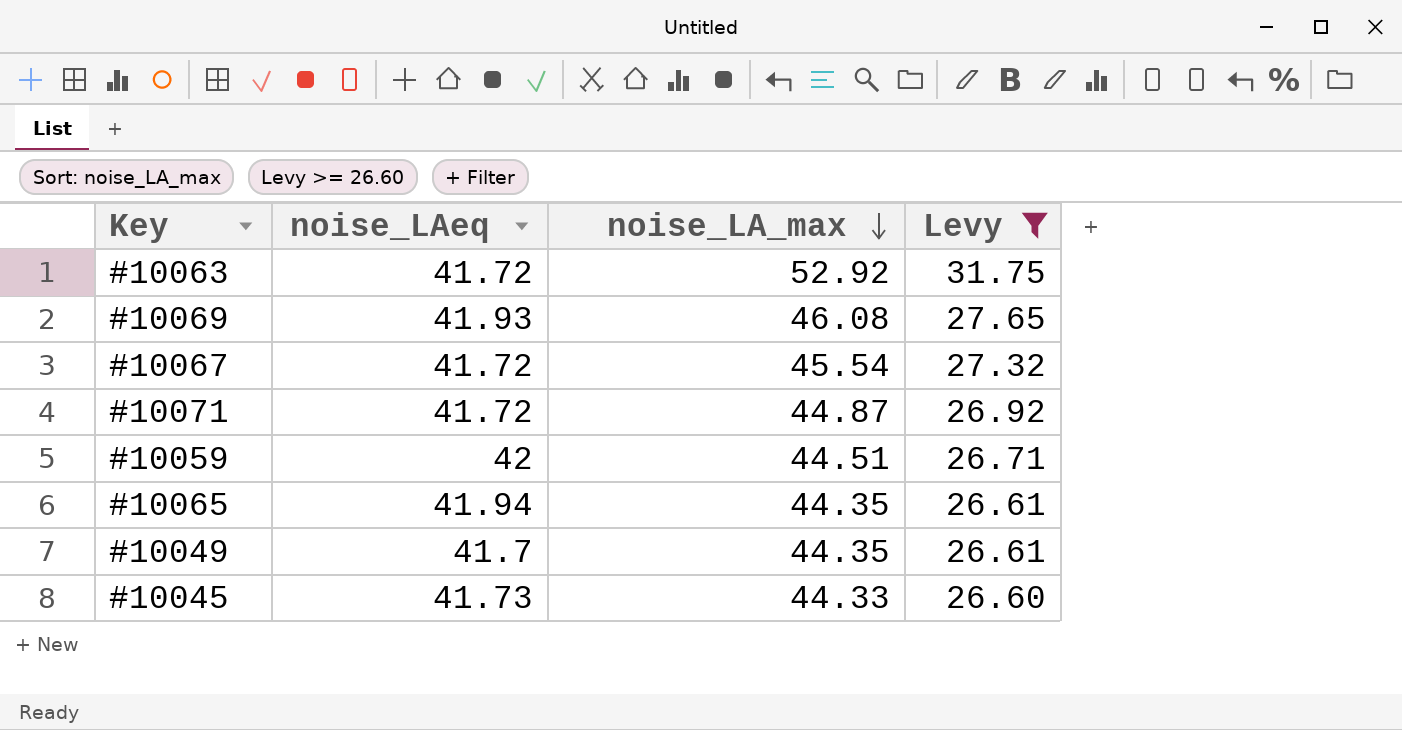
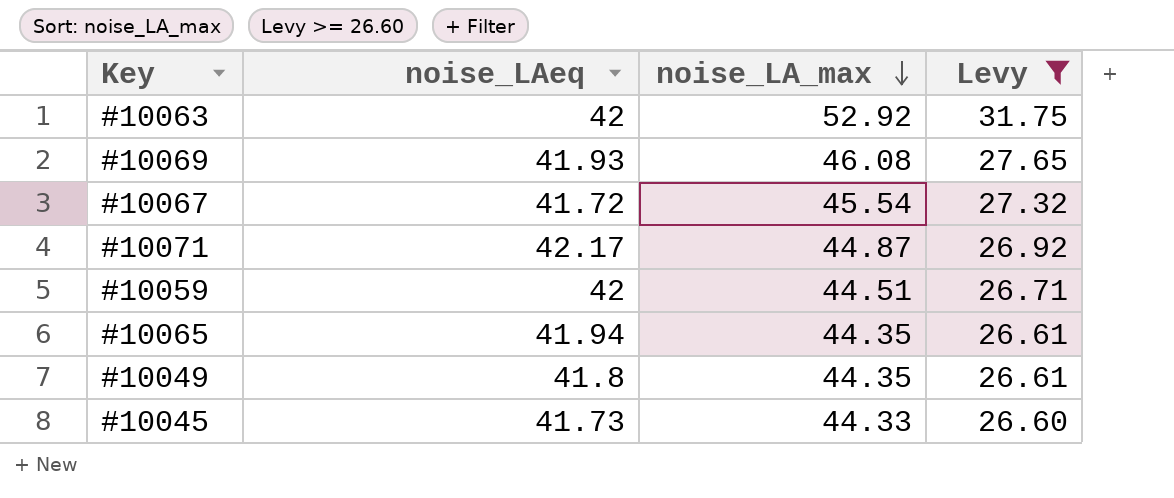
#10063 | noise_LAeq: 41.72 -> 42
#10071 | noise_LAeq: 41.72 -> 42.17
#10049 | noise_LAeq: 41.7 -> 41.8

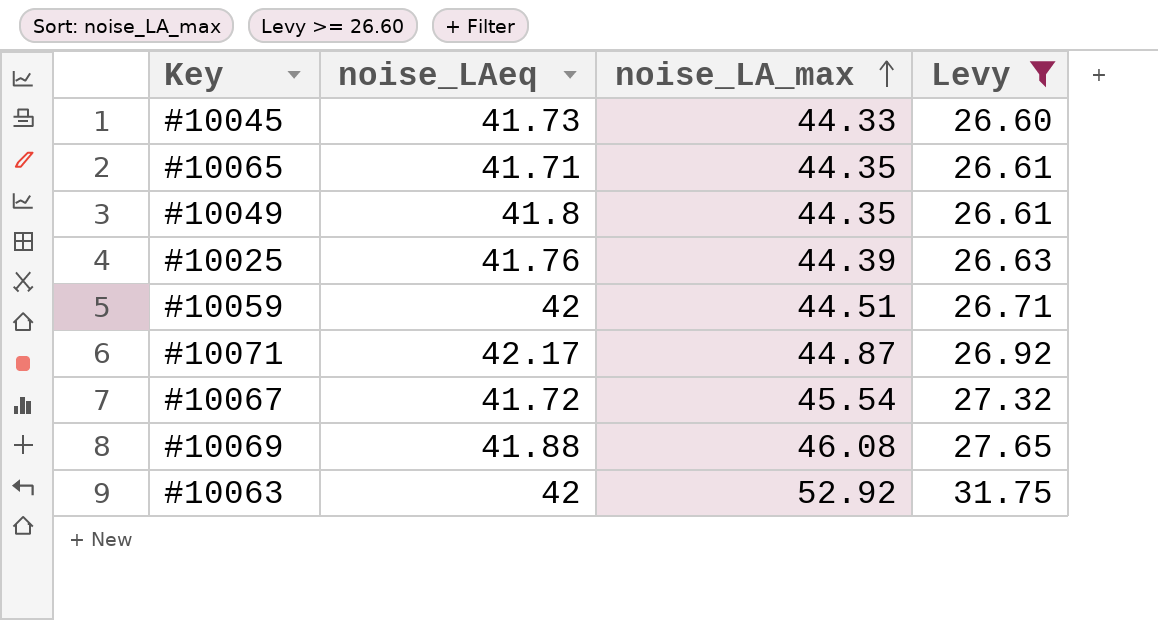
row order: noise_LA_max descending -> noise_LA_max ascending
#10065 | noise_LAeq: 41.94 -> 41.71
row #10025: none -> 41.76 | 44.39 | 26.63
#10069 | noise_LAeq: 41.93 -> 41.88

